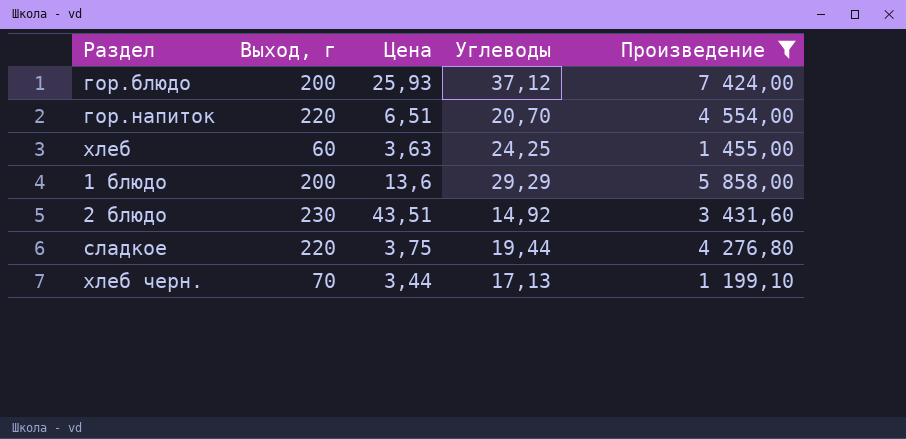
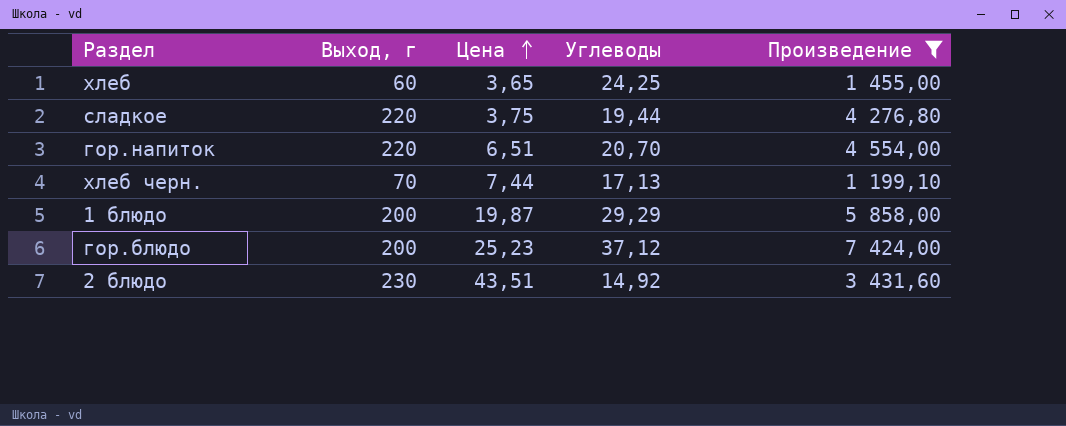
row order: none -> Цена ascending
хлеб | Цена: 3,63 -> 3,65
хлеб черн. | Цена: 3,44 -> 7,44
1 блюдо | Цена: 13,6 -> 19,87
гор.блюдо | Цена: 25,93 -> 25,23

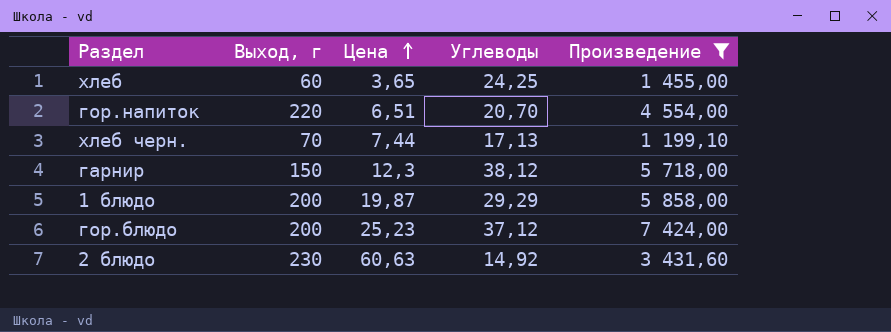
row сладкое: 220 | 3,75 | 19,44 | 4 276,80 -> none
row гарнир: none -> 150 | 12,3 | 38,12 | 5 718,00
2 блюдо | Цена: 43,51 -> 60,63

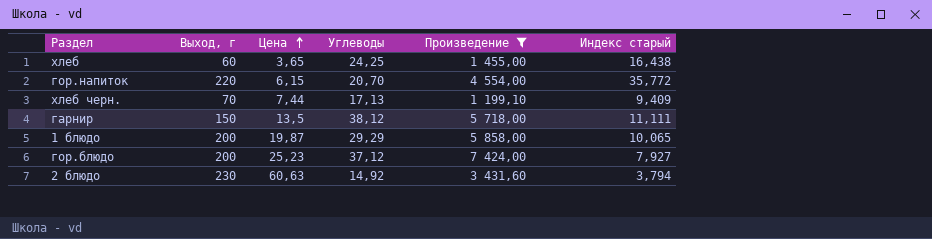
column Индекс старый | formula: none -> [Выход, г] / [Цена]
гор.напиток | Цена: 6,51 -> 6,15
гарнир | Цена: 12,3 -> 13,5

